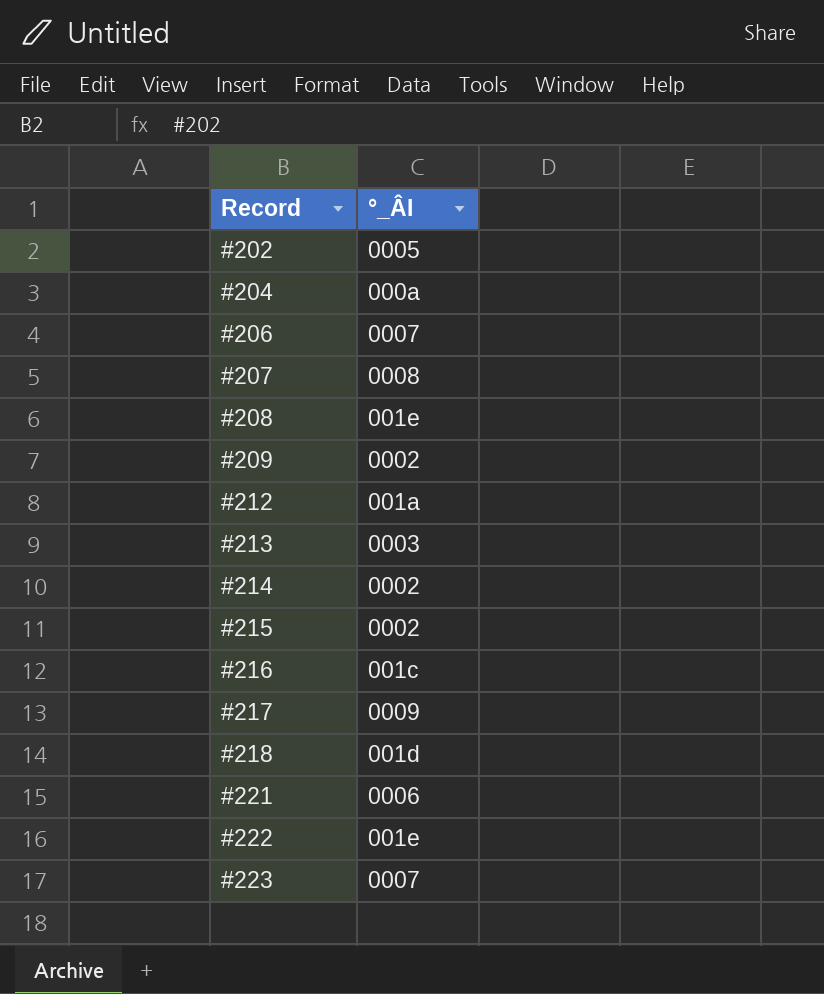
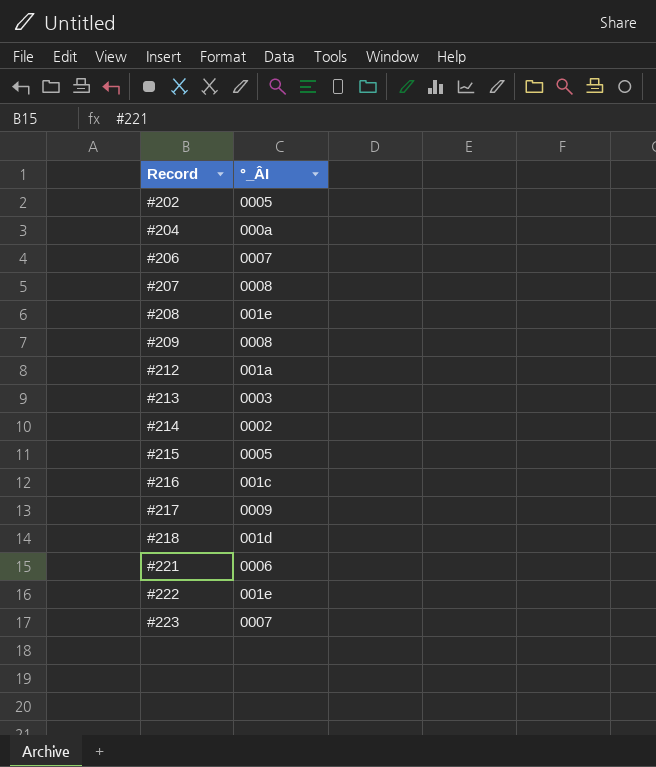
#209 | °_ÂI: 0002 -> 0008
#215 | °_ÂI: 0002 -> 0005

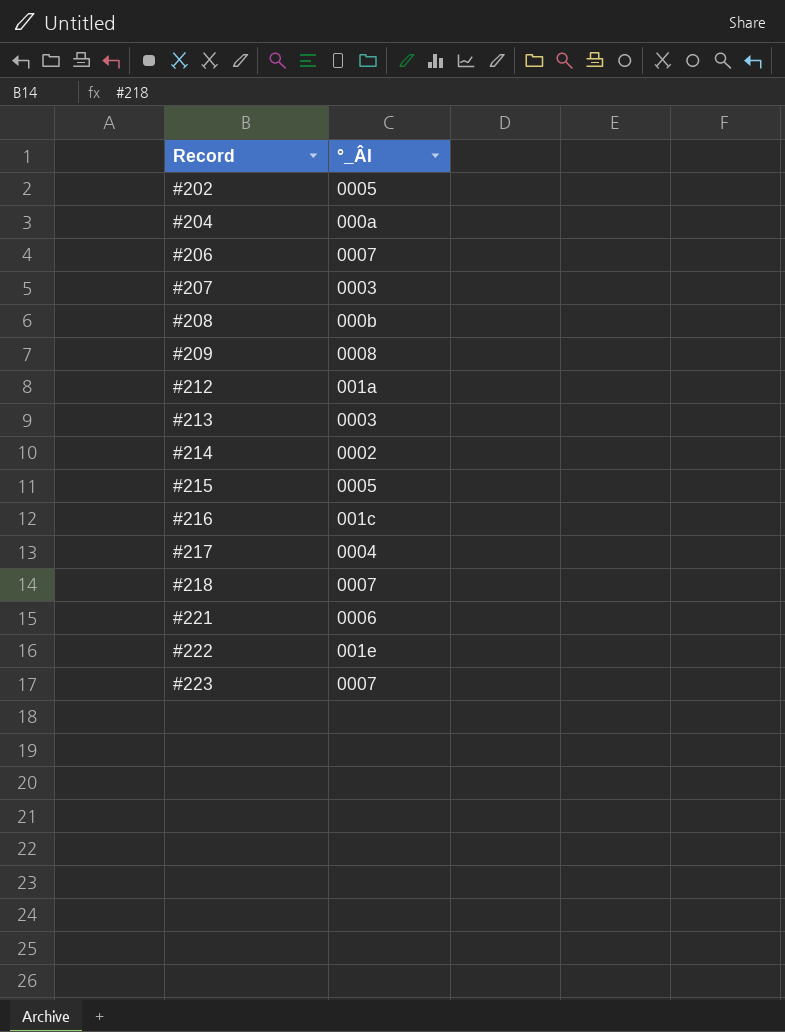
#207 | °_ÂI: 0008 -> 0003
#208 | °_ÂI: 001e -> 000b
#217 | °_ÂI: 0009 -> 0004
#218 | °_ÂI: 001d -> 0007

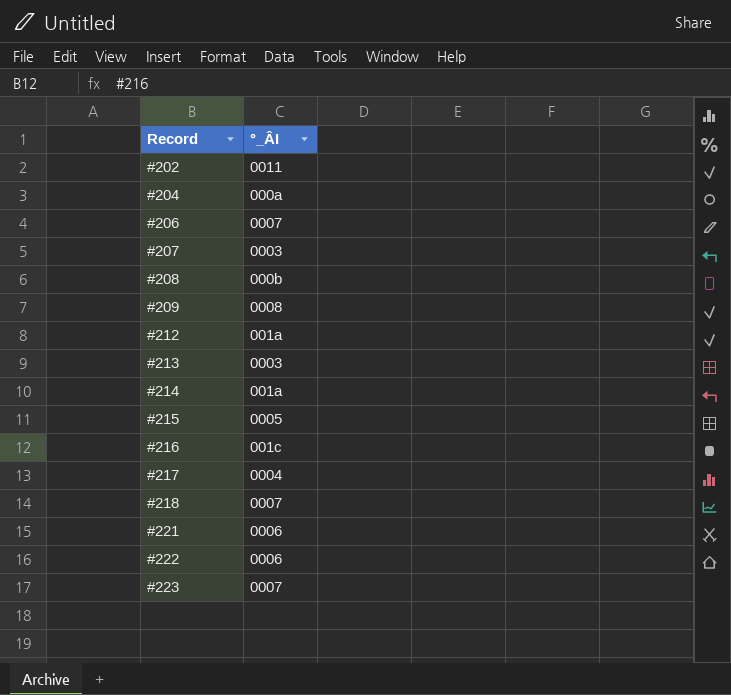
#202 | °_ÂI: 0005 -> 0011
#214 | °_ÂI: 0002 -> 001a
#222 | °_ÂI: 001e -> 0006

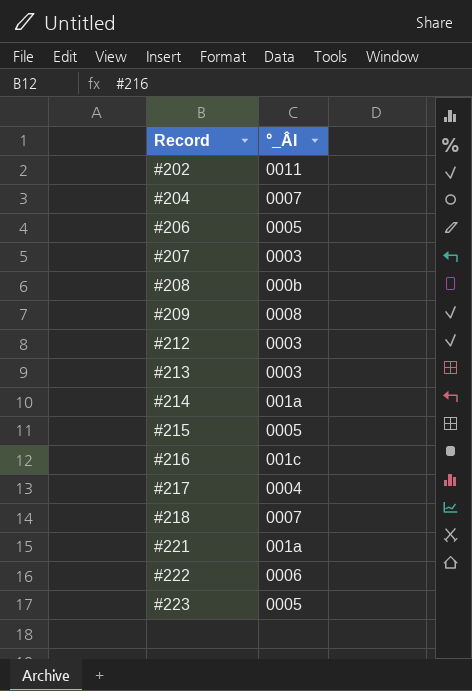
#204 | °_ÂI: 000a -> 0007
#206 | °_ÂI: 0007 -> 0005
#212 | °_ÂI: 001a -> 0003
#221 | °_ÂI: 0006 -> 001a
#223 | °_ÂI: 0007 -> 0005

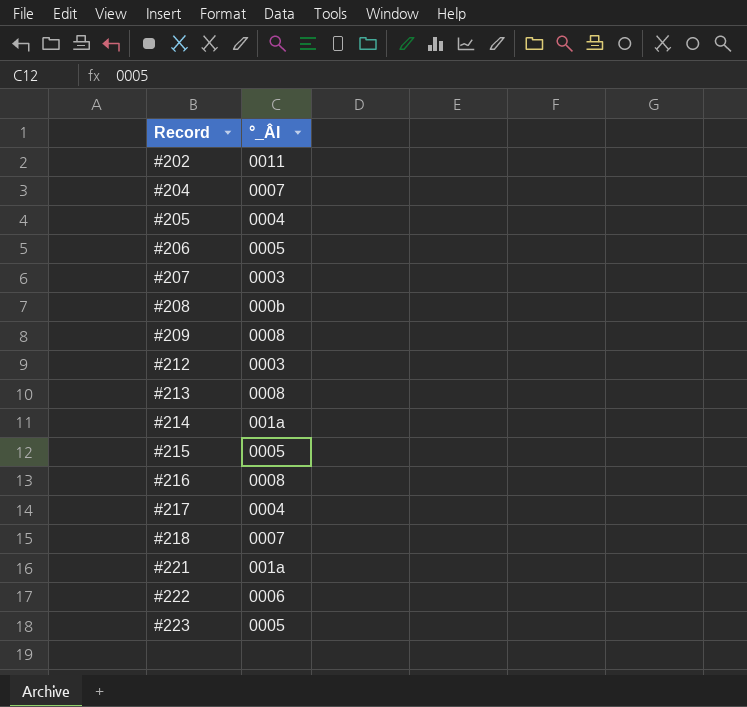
row #205: none -> 0004
#213 | °_ÂI: 0003 -> 0008
#216 | °_ÂI: 001c -> 0008

